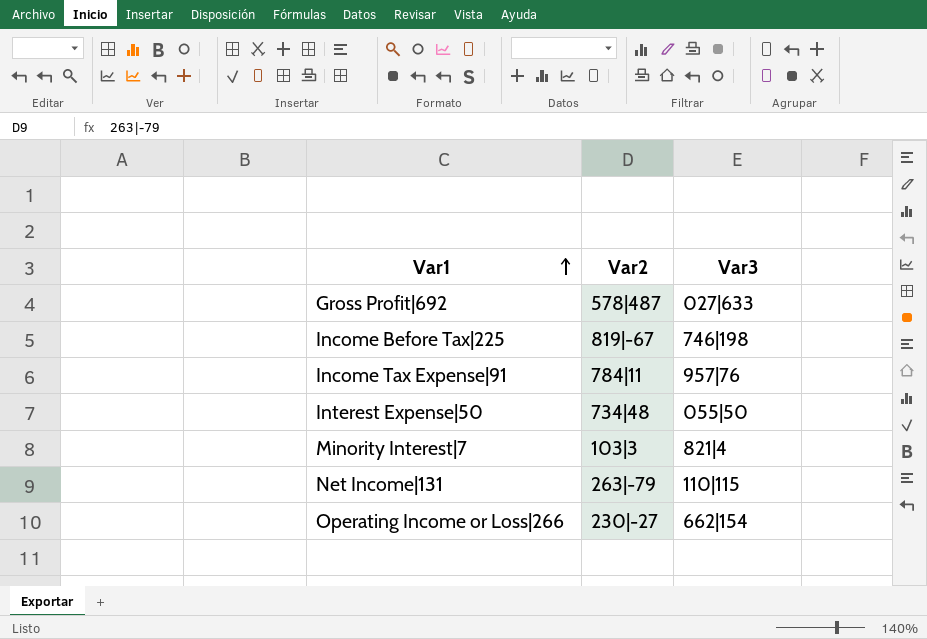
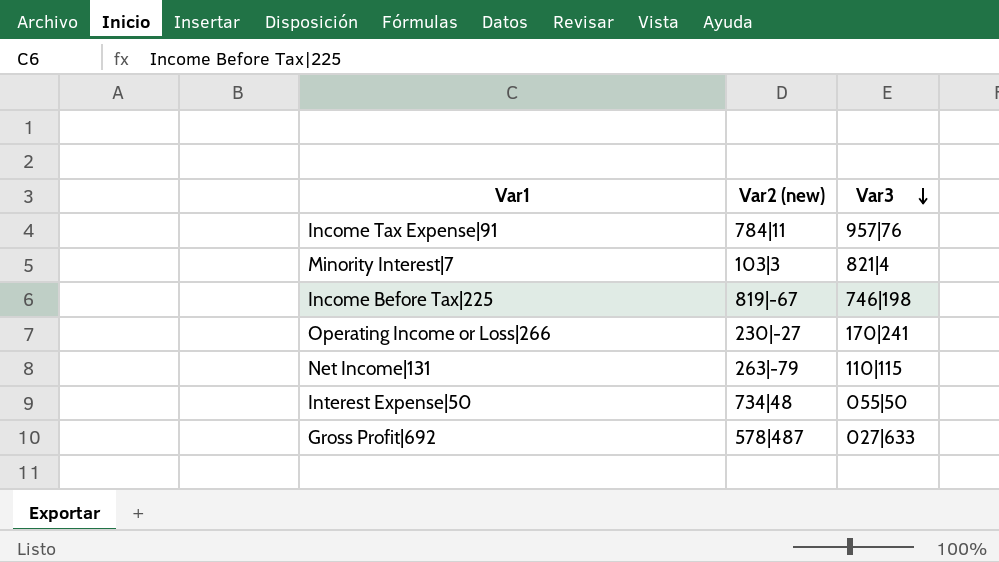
row order: Var1 ascending -> Var3 descending
column name: Var2 -> Var2 (new)
Operating Income or Loss|266 | Var3: 662|154 -> 170|241

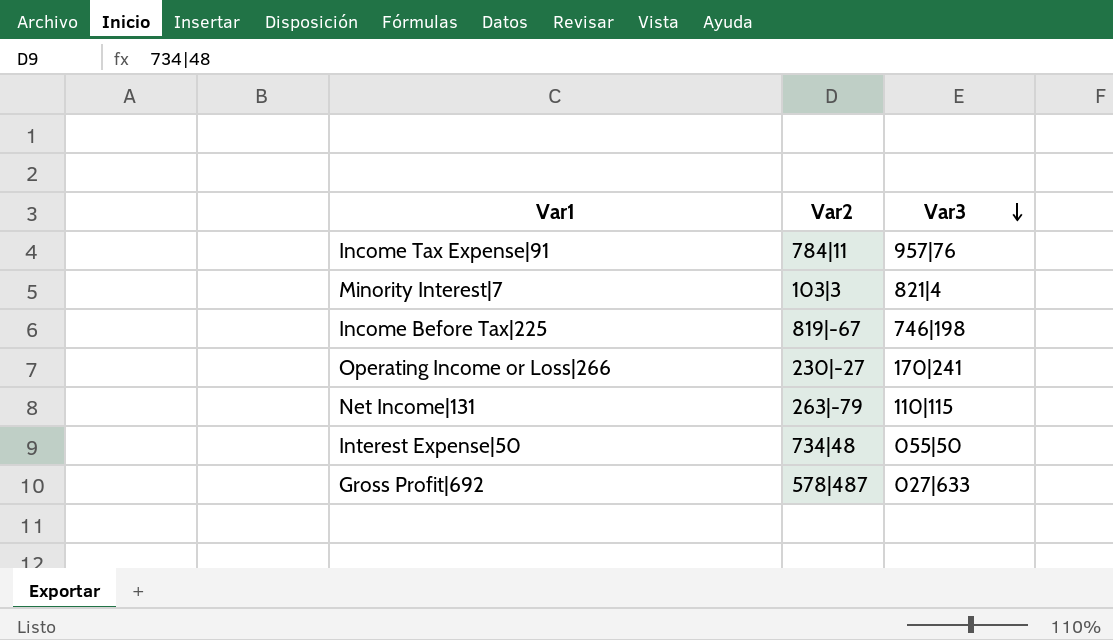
column name: Var2 (new) -> Var2

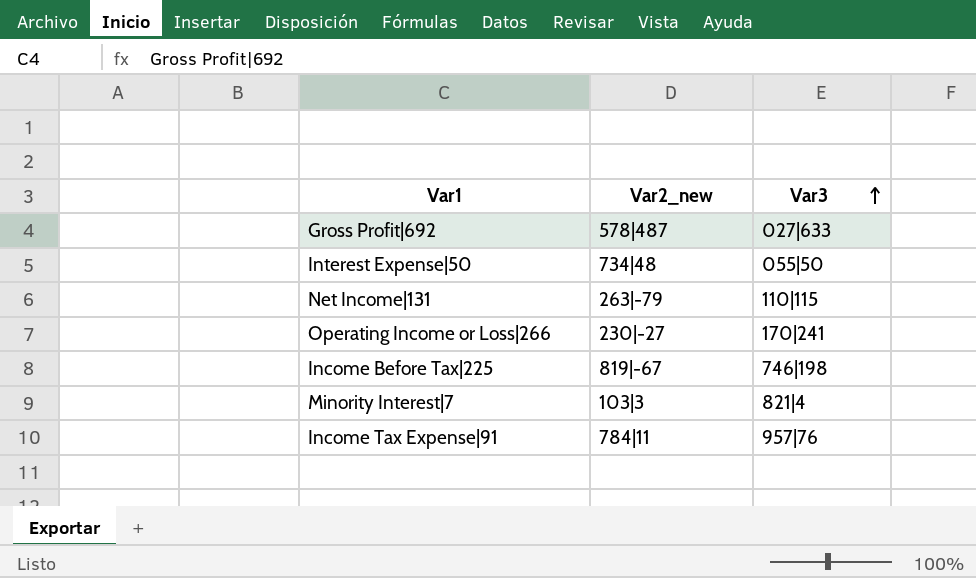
row order: Var3 descending -> Var3 ascending
column name: Var2 -> Var2_new

